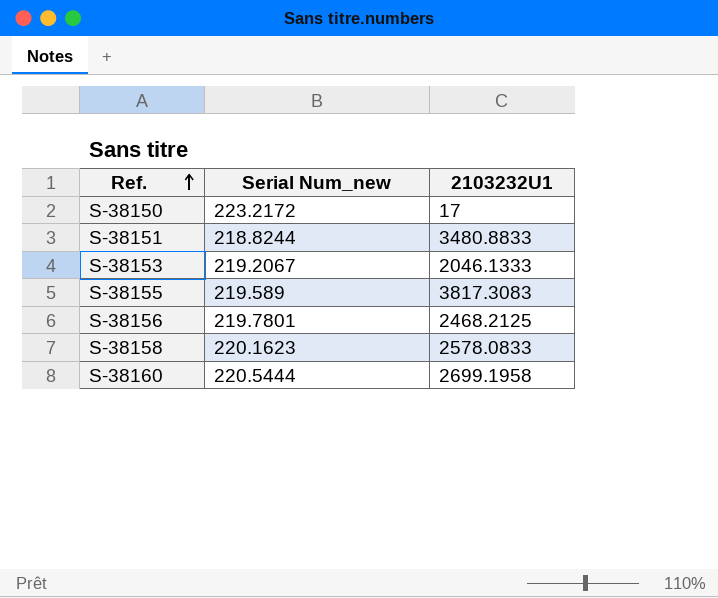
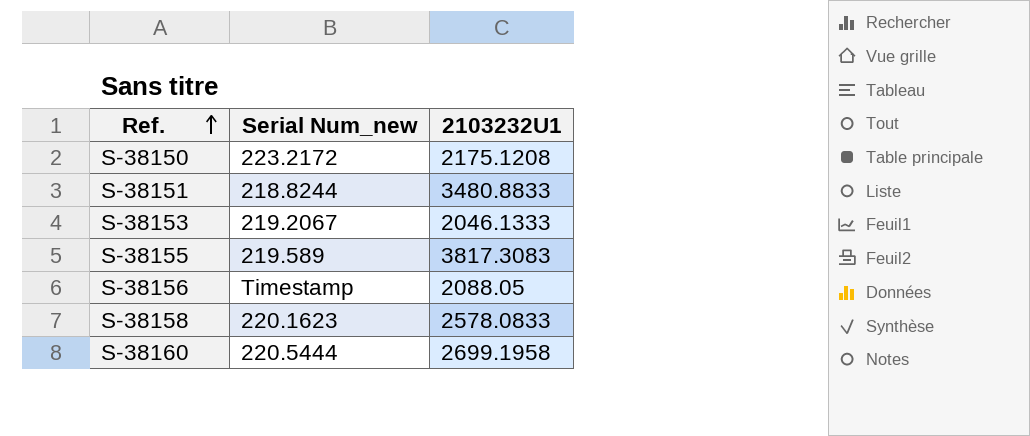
S-38150 | 2103232U1: 17 -> 2175.1208
S-38156 | Serial Num_new: 219.7801 -> Timestamp
S-38156 | 2103232U1: 2468.2125 -> 2088.05

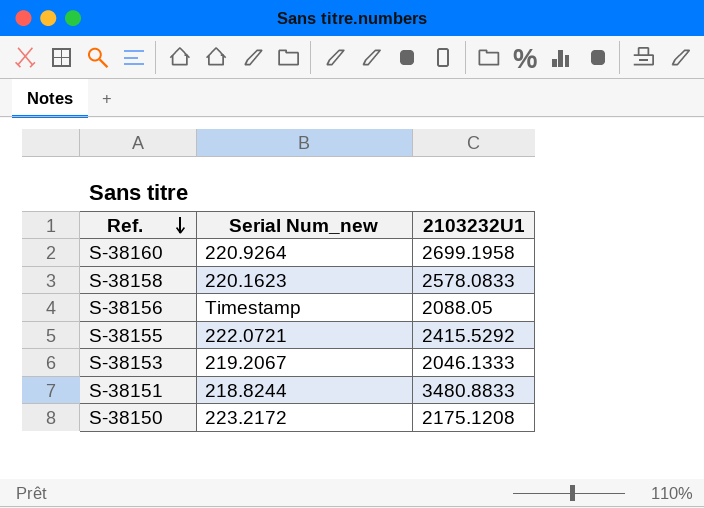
row order: Ref. ascending -> Ref. descending
S-38160 | Serial Num_new: 220.5444 -> 220.9264
S-38155 | Serial Num_new: 219.589 -> 222.0721
S-38155 | 2103232U1: 3817.3083 -> 2415.5292

